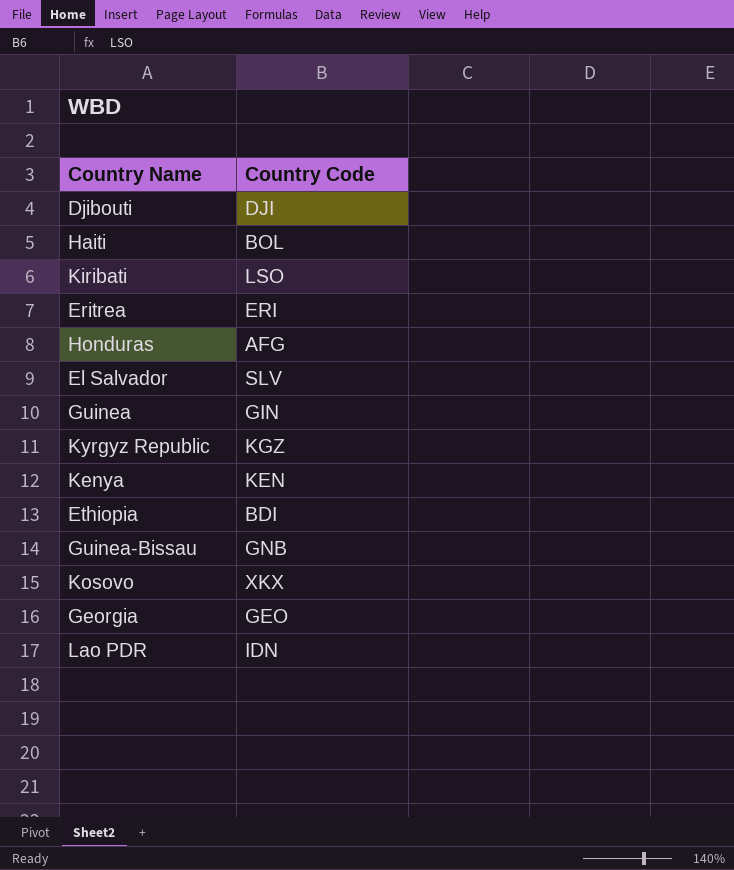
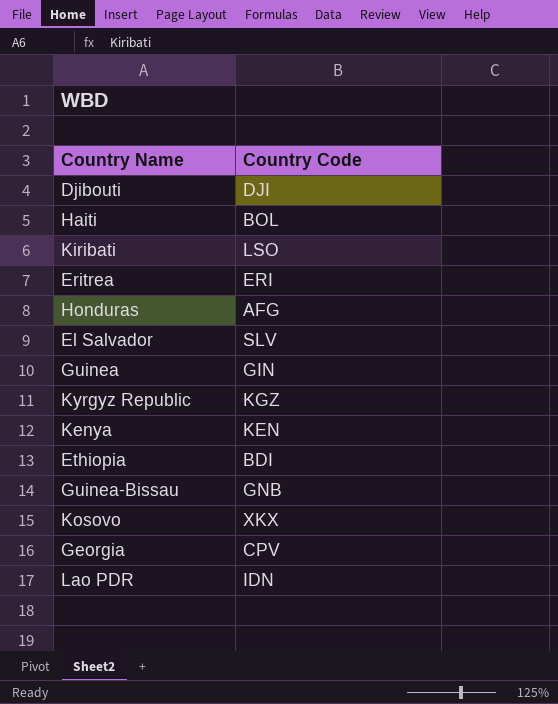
Georgia | Country Code: GEO -> CPV

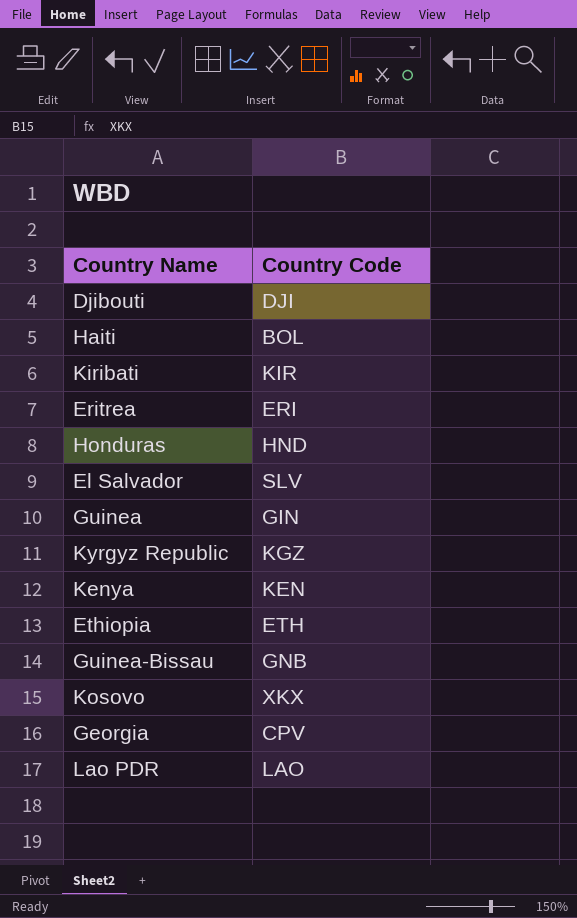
Kiribati | Country Code: LSO -> KIR
Honduras | Country Code: AFG -> HND
Ethiopia | Country Code: BDI -> ETH
Lao PDR | Country Code: IDN -> LAO

